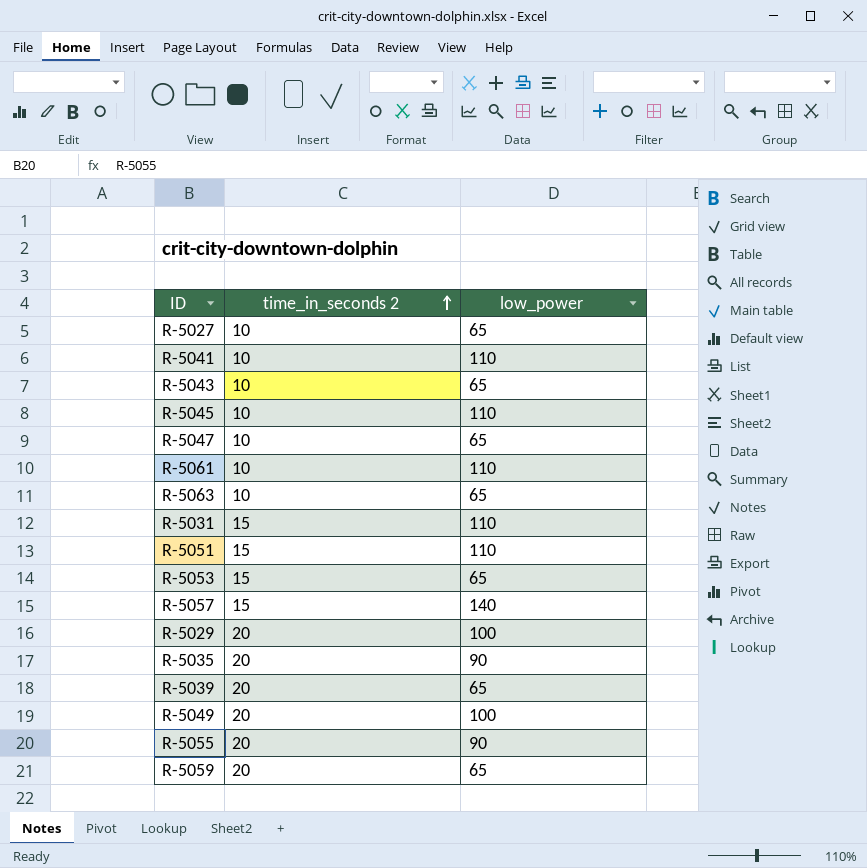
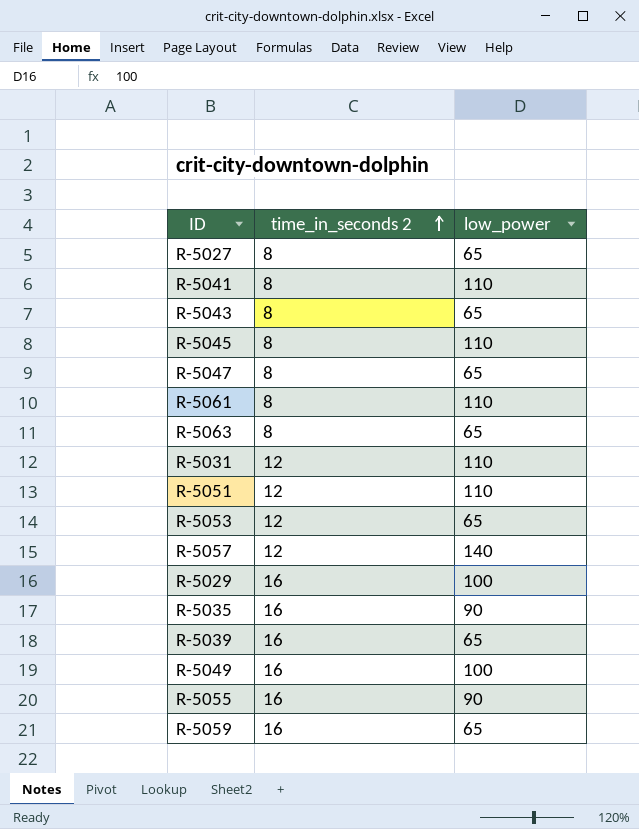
R-5027 | time_in_seconds 2: 10 -> 8
R-5041 | time_in_seconds 2: 10 -> 8
R-5043 | time_in_seconds 2: 10 -> 8
R-5045 | time_in_seconds 2: 10 -> 8
R-5047 | time_in_seconds 2: 10 -> 8
R-5061 | time_in_seconds 2: 10 -> 8
R-5063 | time_in_seconds 2: 10 -> 8
R-5031 | time_in_seconds 2: 15 -> 12
R-5051 | time_in_seconds 2: 15 -> 12
R-5053 | time_in_seconds 2: 15 -> 12
R-5057 | time_in_seconds 2: 15 -> 12
R-5029 | time_in_seconds 2: 20 -> 16
R-5035 | time_in_seconds 2: 20 -> 16
R-5039 | time_in_seconds 2: 20 -> 16
R-5049 | time_in_seconds 2: 20 -> 16
R-5055 | time_in_seconds 2: 20 -> 16
R-5059 | time_in_seconds 2: 20 -> 16

